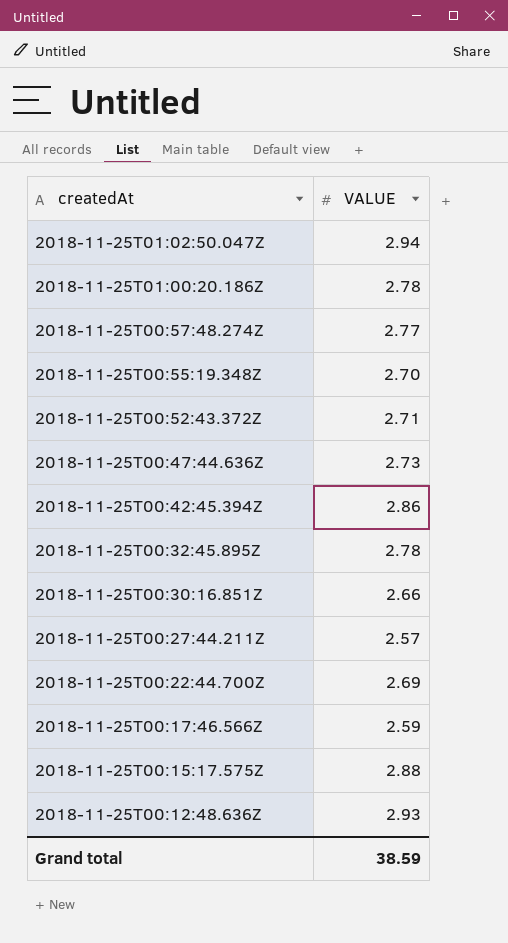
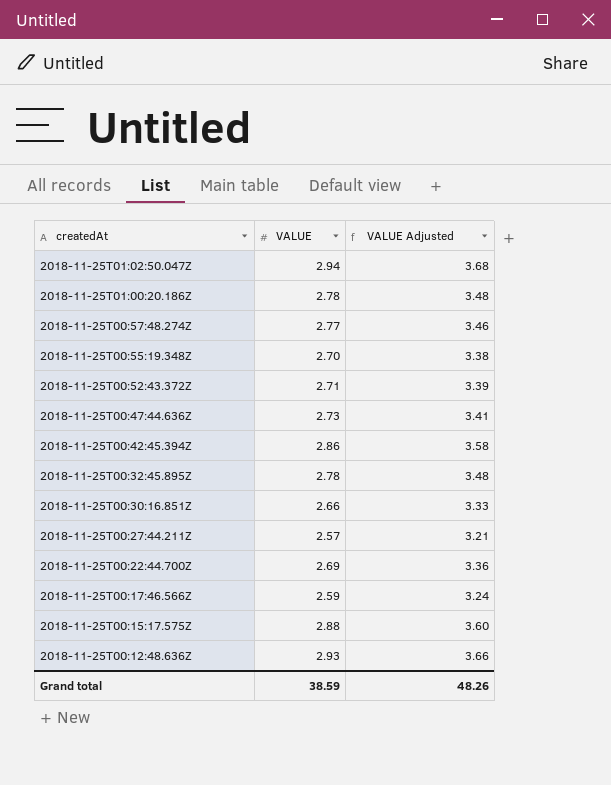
column VALUE Adjusted | formula: none -> [VALUE] * 1.25

